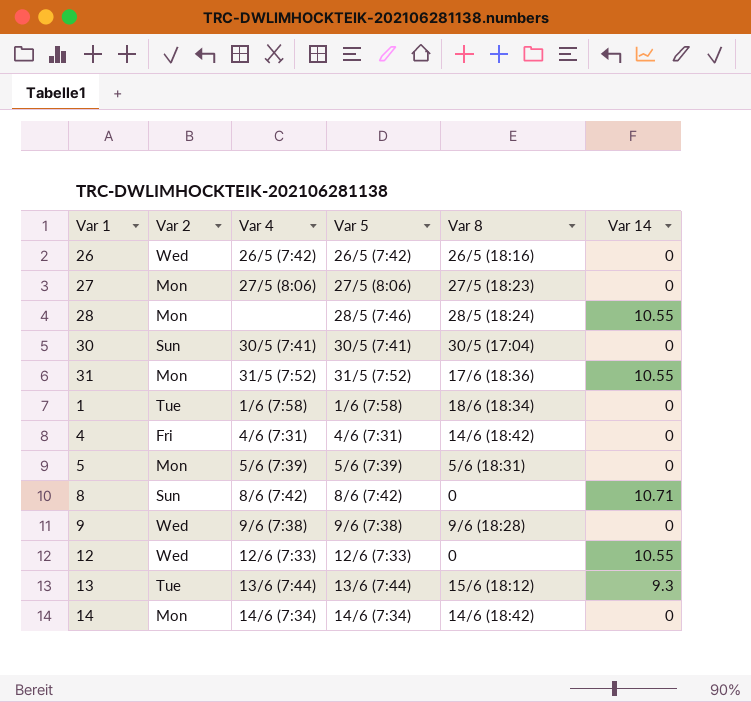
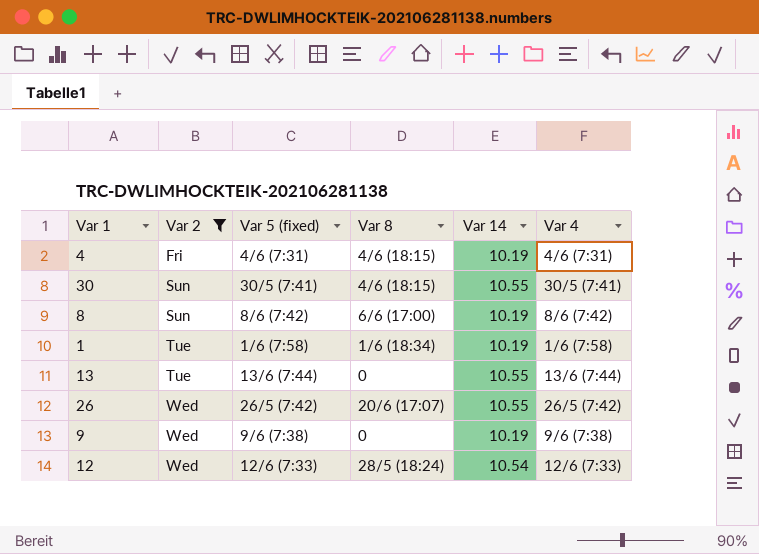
filter: none -> Var 2 != Mon
row order: none -> Var 2 ascending
column name: Var 5 -> Var 5 (fixed)
column Var 4 | position: 3 -> 6
4 | Var 8: 14/6 (18:42) -> 4/6 (18:15)
4 | Var 14: 0 -> 10.19
30 | Var 8: 30/5 (17:04) -> 4/6 (18:15)
30 | Var 14: 0 -> 10.55
8 | Var 8: 0 -> 6/6 (17:00)
8 | Var 14: 10.71 -> 10.19
1 | Var 8: 18/6 (18:34) -> 1/6 (18:34)
1 | Var 14: 0 -> 10.19
13 | Var 8: 15/6 (18:12) -> 0
13 | Var 14: 9.3 -> 10.55
26 | Var 8: 26/5 (18:16) -> 20/6 (17:07)
26 | Var 14: 0 -> 10.55
9 | Var 8: 9/6 (18:28) -> 0
9 | Var 14: 0 -> 10.19
12 | Var 8: 0 -> 28/5 (18:24)
12 | Var 14: 10.55 -> 10.54

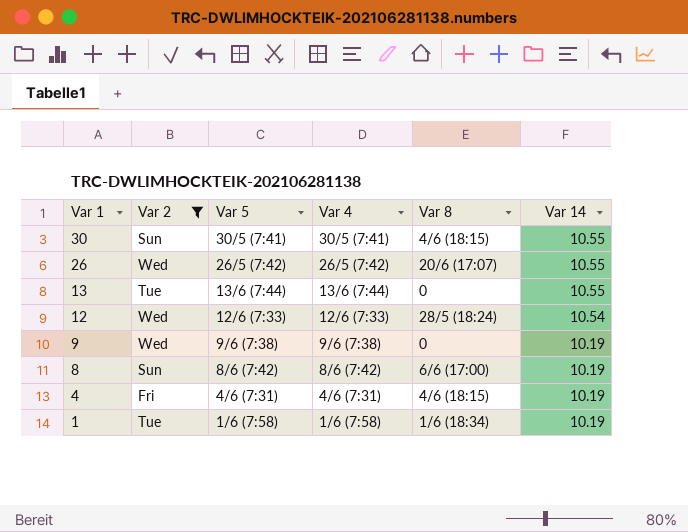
row order: Var 2 ascending -> Var 1 descending
column name: Var 5 (fixed) -> Var 5
column Var 4 | position: 6 -> 4

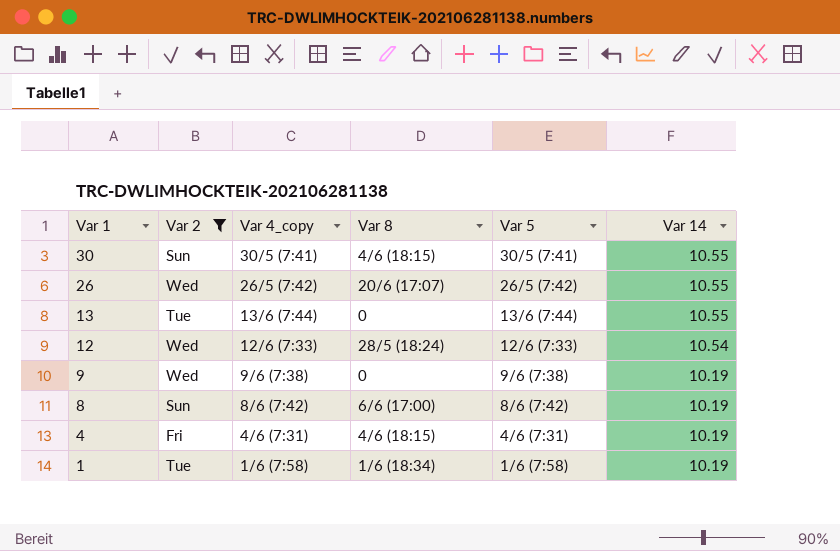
column name: Var 4 -> Var 4_copy
column Var 5 | position: 3 -> 5

